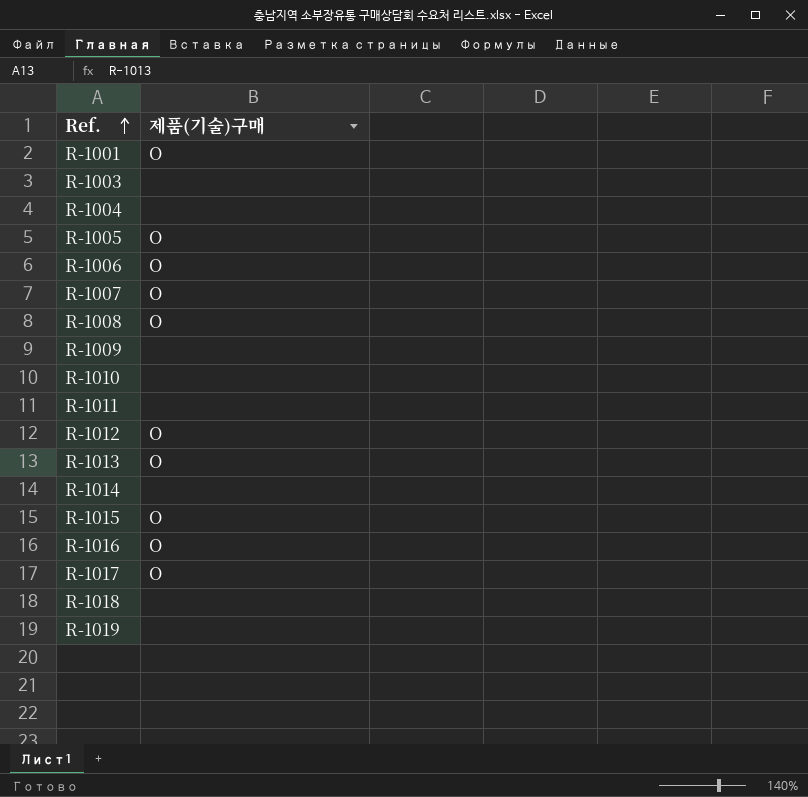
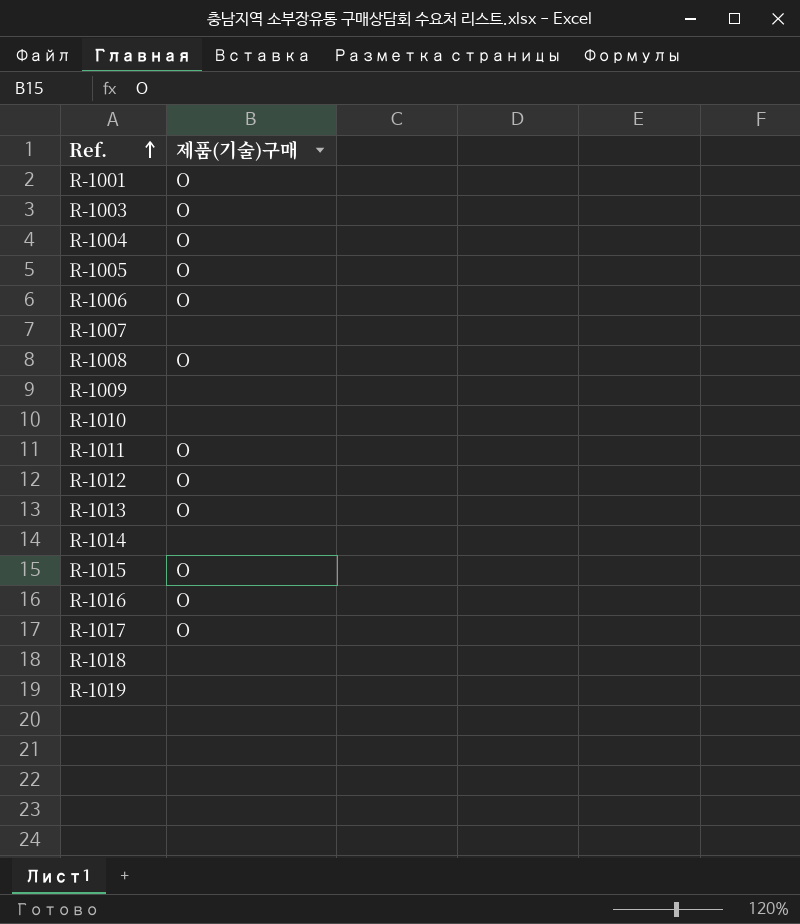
R-1003 | 제품(기술)구매: none -> O
R-1004 | 제품(기술)구매: none -> O
R-1007 | 제품(기술)구매: O -> none
R-1011 | 제품(기술)구매: none -> O

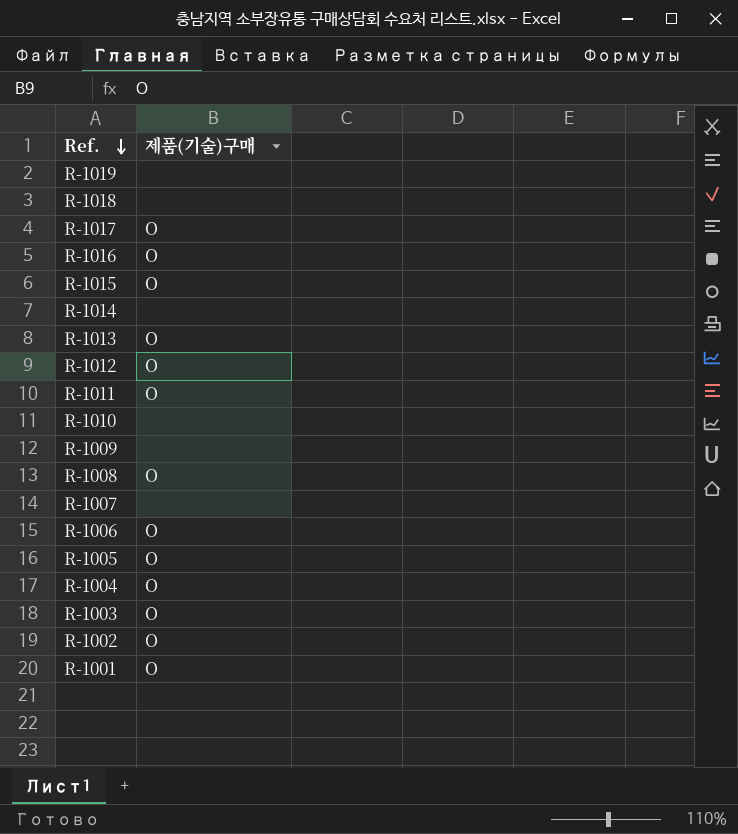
row order: Ref. ascending -> Ref. descending
row R-1002: none -> O

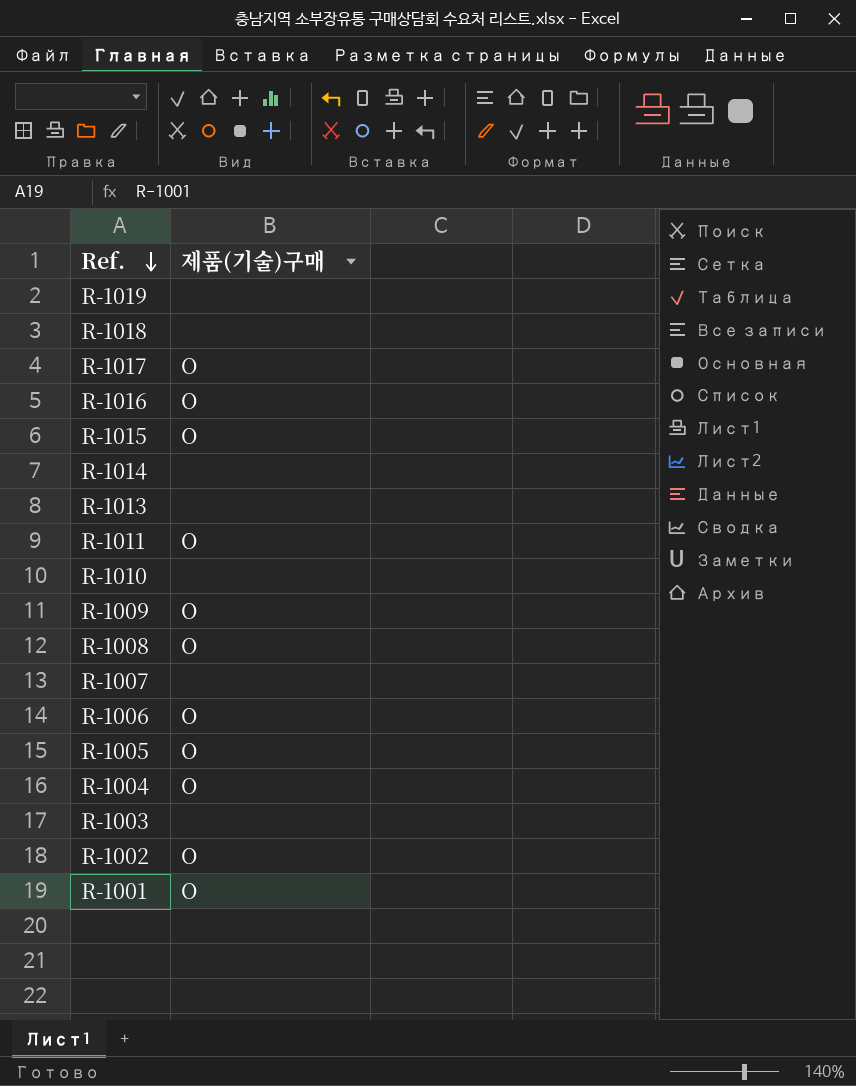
row R-1012: O -> none
R-1013 | 제품(기술)구매: O -> none
R-1009 | 제품(기술)구매: none -> O
R-1003 | 제품(기술)구매: O -> none

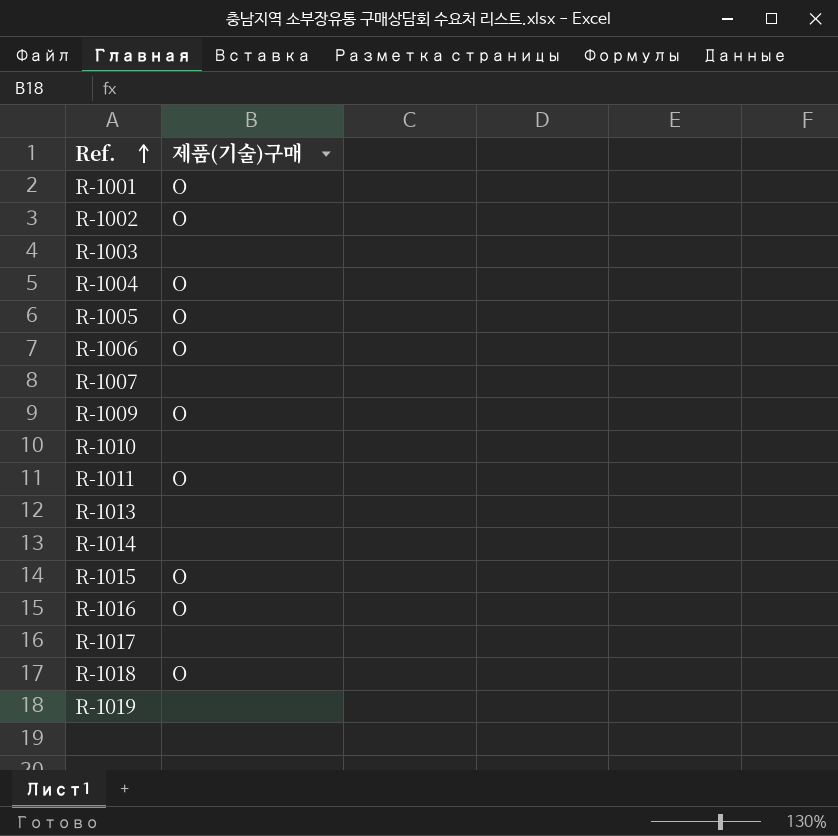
row order: Ref. descending -> Ref. ascending
row R-1008: O -> none
R-1017 | 제품(기술)구매: O -> none
R-1018 | 제품(기술)구매: none -> O

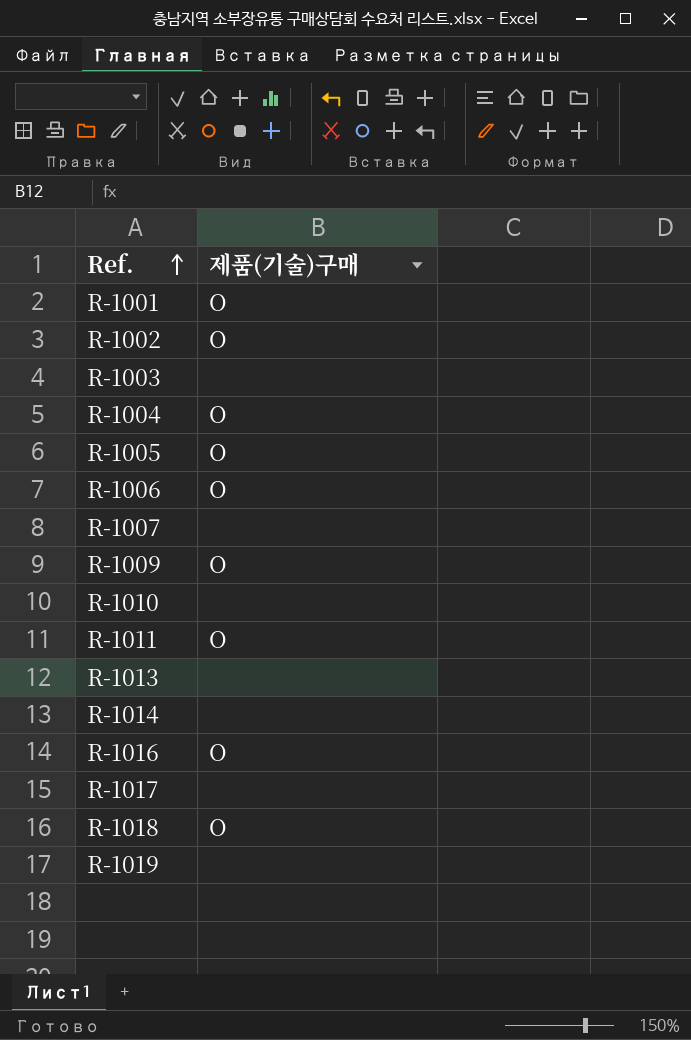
row R-1015: O -> none

